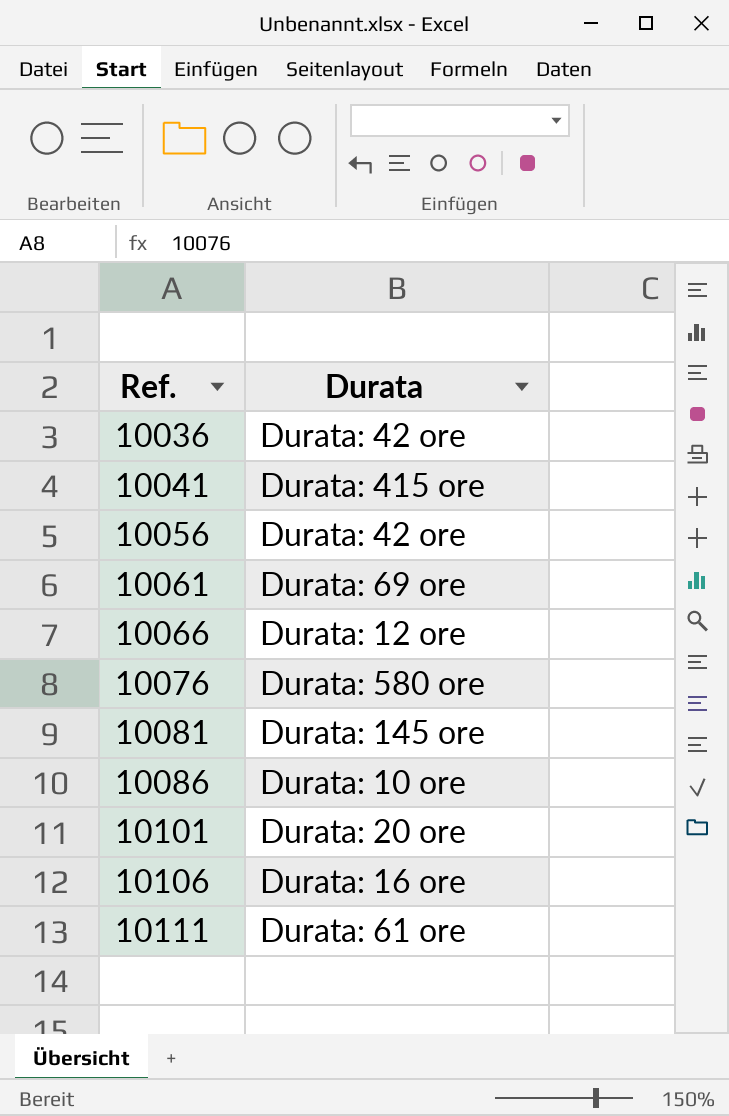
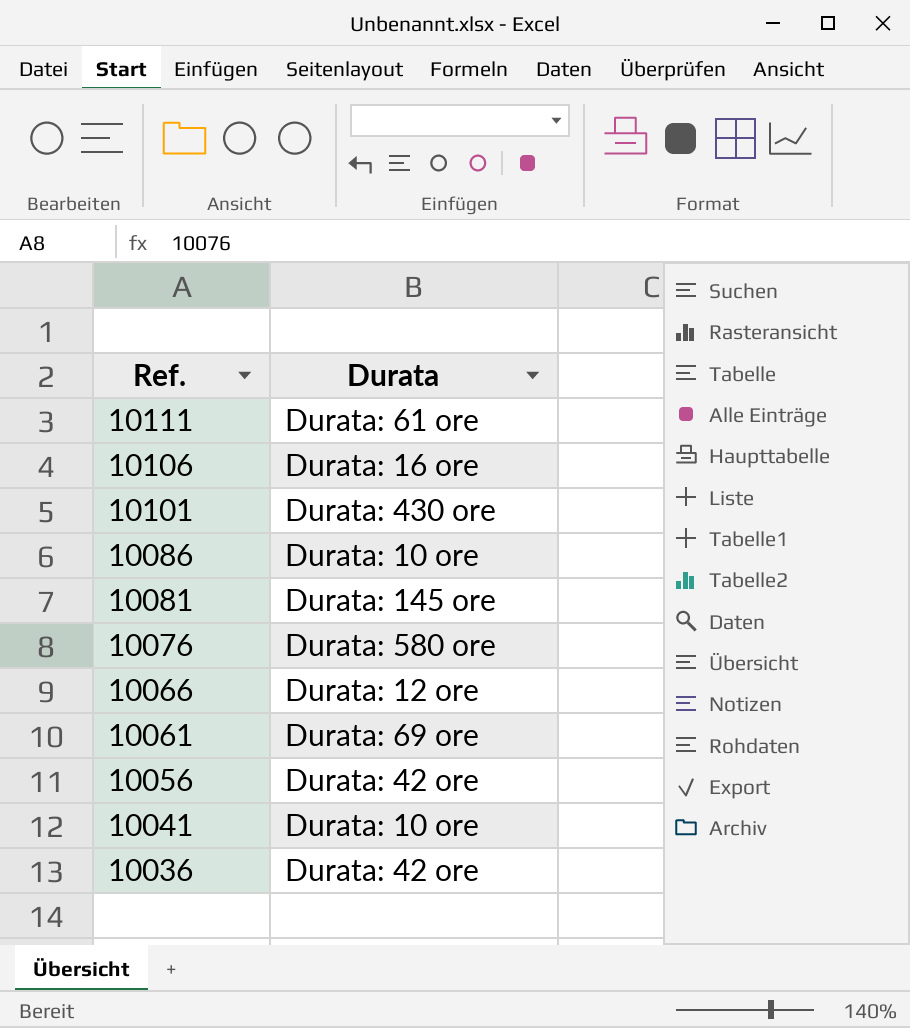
row order: Ref. ascending -> Ref. descending
10101 | Durata: Durata: 20 ore -> Durata: 430 ore
10041 | Durata: Durata: 415 ore -> Durata: 10 ore

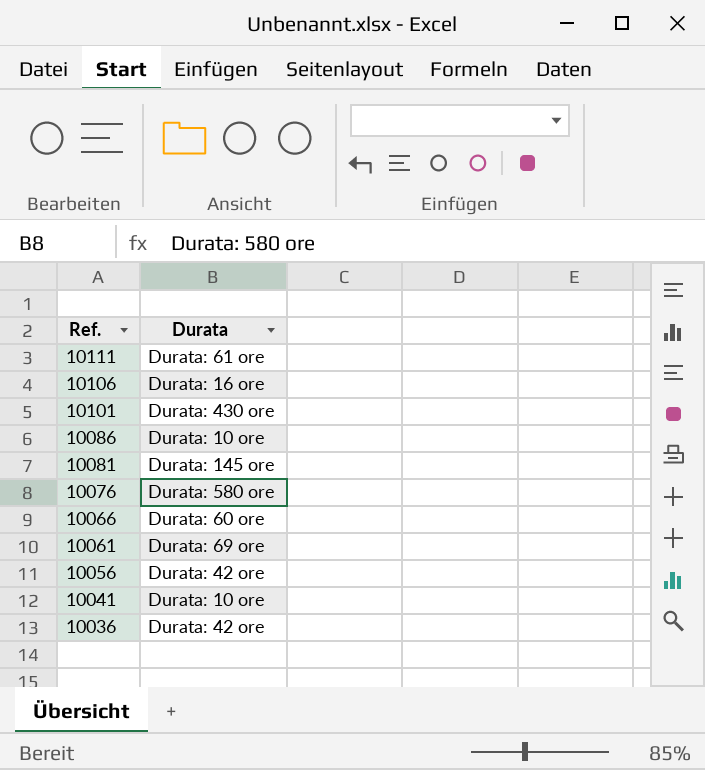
10066 | Durata: Durata: 12 ore -> Durata: 60 ore

